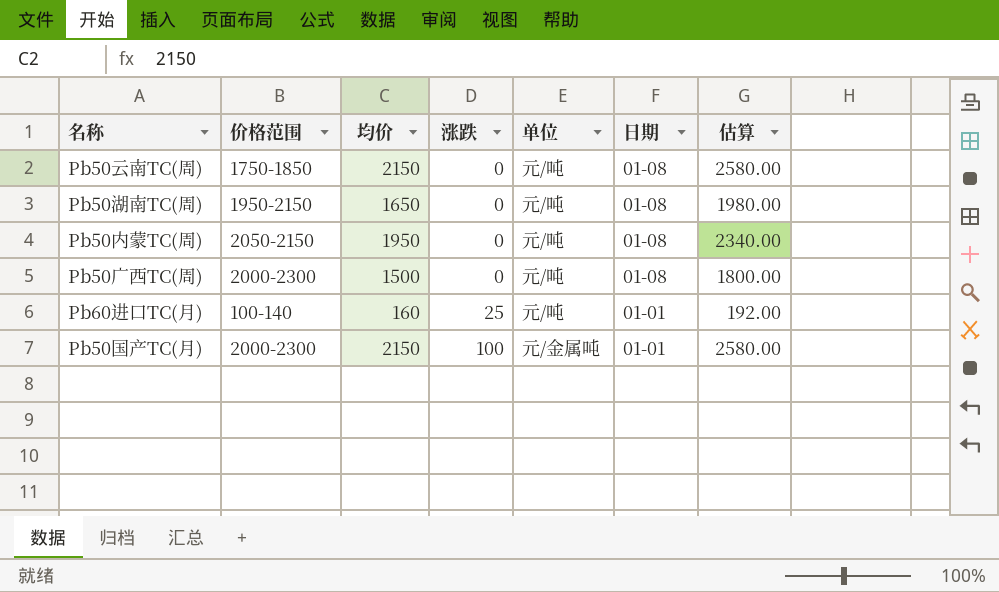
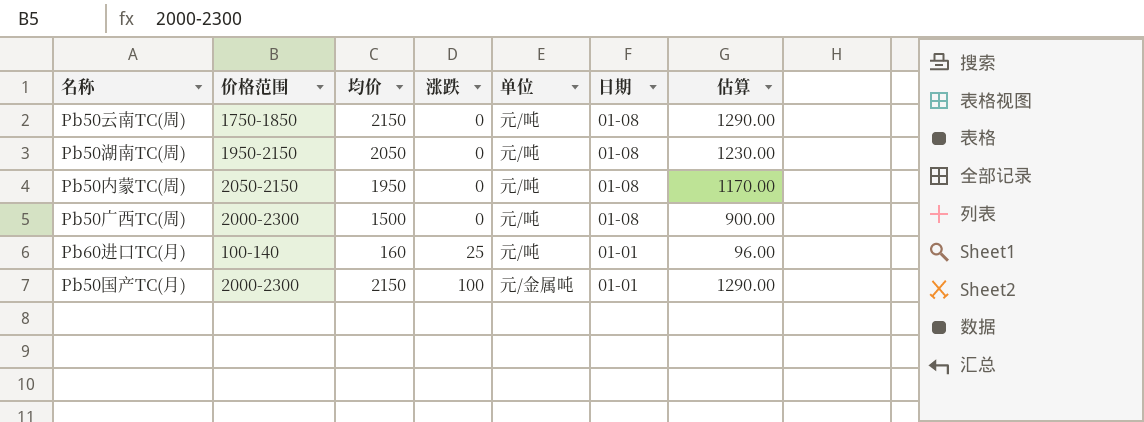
column 估算 | formula: [均价] * 1.2 -> [均价] * 0.6
Pb50湖南TC(周) | 均价: 1650 -> 2050

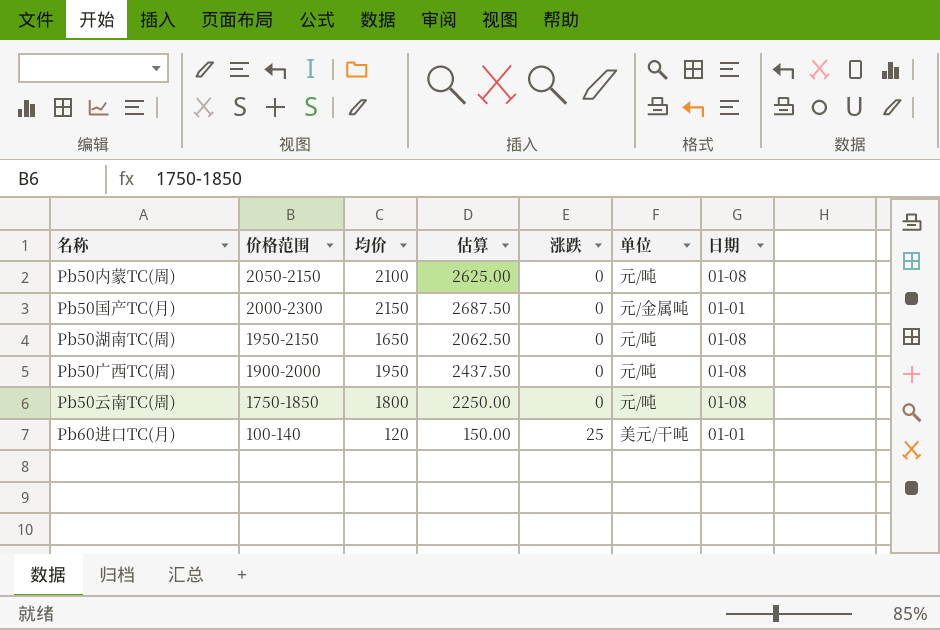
row order: 涨跌 ascending -> 价格范围 descending
column 估算 | formula: [均价] * 0.6 -> [均价] * 1.25
column 估算 | position: 7 -> 4
Pb50内蒙TC(周) | 均价: 1950 -> 2100
Pb50国产TC(月) | 涨跌: 100 -> 0
Pb50湖南TC(周) | 均价: 2050 -> 1650
Pb50广西TC(周) | 价格范围: 2000-2300 -> 1900-2000
Pb50广西TC(周) | 均价: 1500 -> 1950
Pb50云南TC(周) | 均价: 2150 -> 1800
Pb60进口TC(月) | 均价: 160 -> 120
Pb60进口TC(月) | 单位: 元/吨 -> 美元/干吨

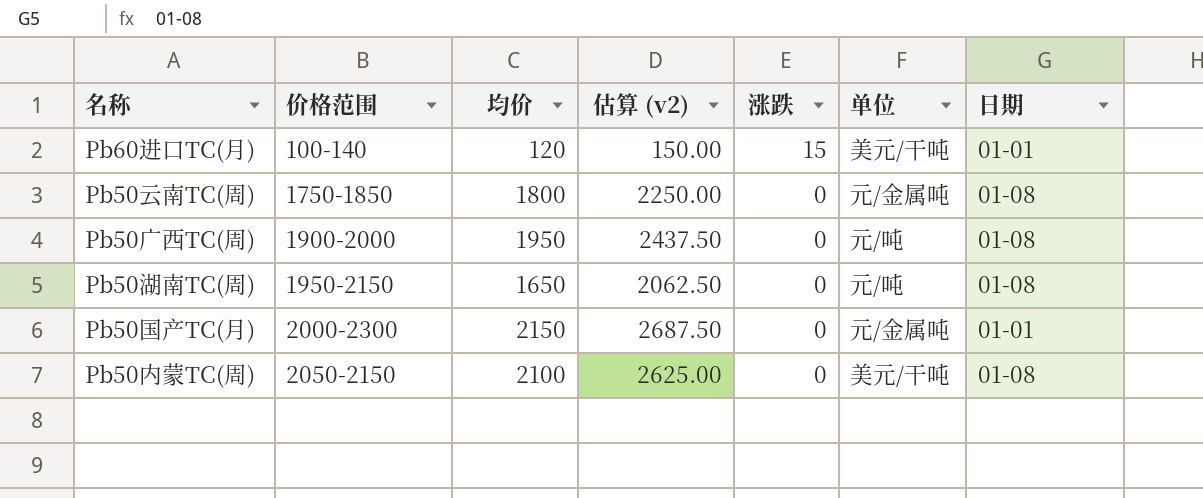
row order: 价格范围 descending -> 价格范围 ascending
column name: 估算 -> 估算 (v2)
Pb60进口TC(月) | 涨跌: 25 -> 15
Pb50云南TC(周) | 单位: 元/吨 -> 元/金属吨
Pb50内蒙TC(周) | 单位: 元/吨 -> 美元/干吨

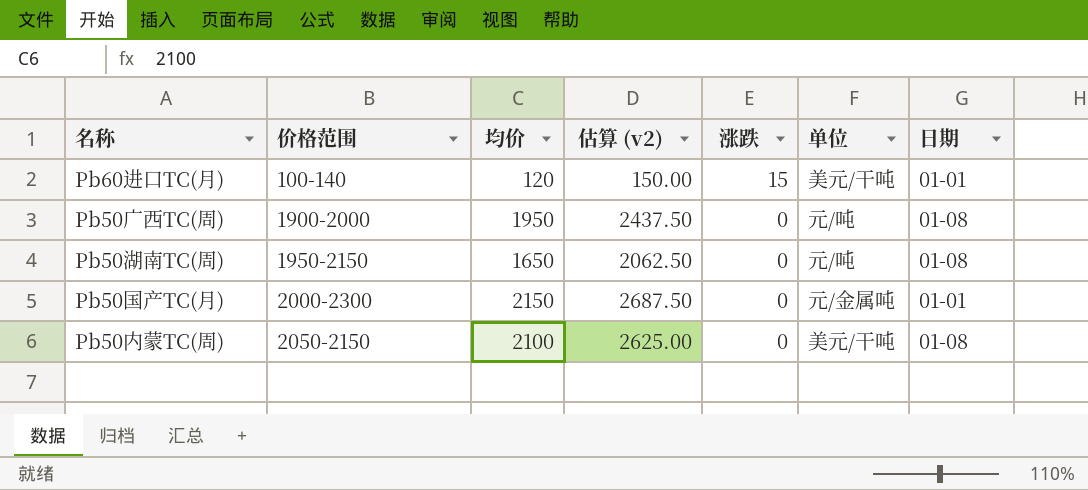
row Pb50云南TC(周): 1750-1850 | 1800 | 2250.00 | 0 | 元/金属吨 | 01-08 -> none

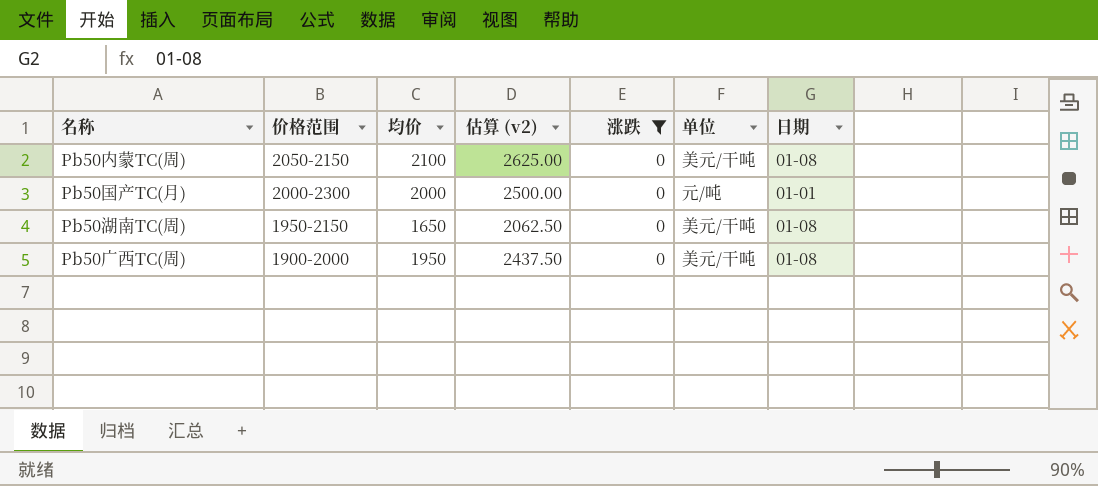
filter: none -> 涨跌 = 0
row order: 价格范围 ascending -> 价格范围 descending
Pb50国产TC(月) | 均价: 2150 -> 2000
Pb50国产TC(月) | 估算 (v2): 2687.50 -> 2500.00
Pb50国产TC(月) | 单位: 元/金属吨 -> 元/吨
Pb50湖南TC(周) | 单位: 元/吨 -> 美元/干吨
Pb50广西TC(周) | 单位: 元/吨 -> 美元/干吨

